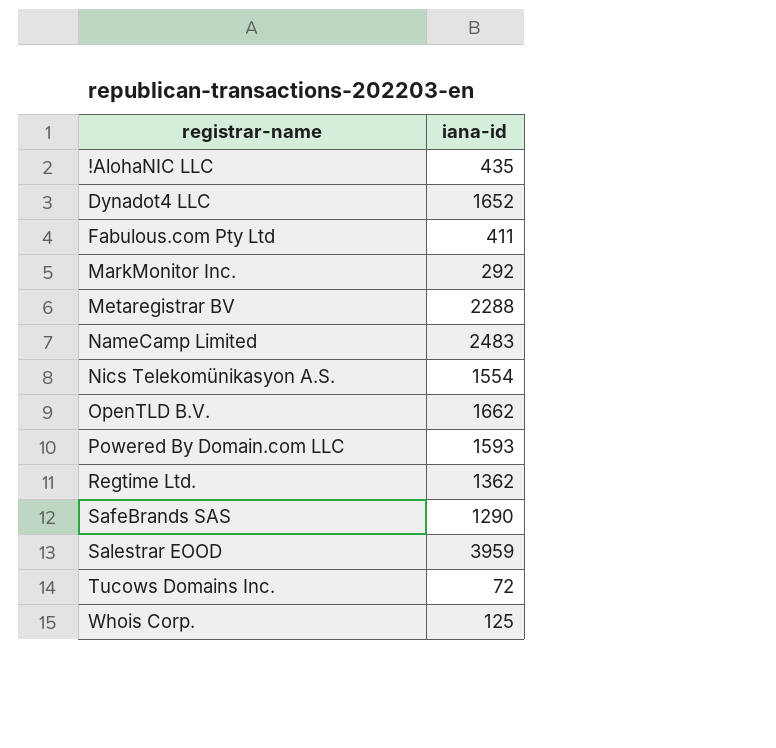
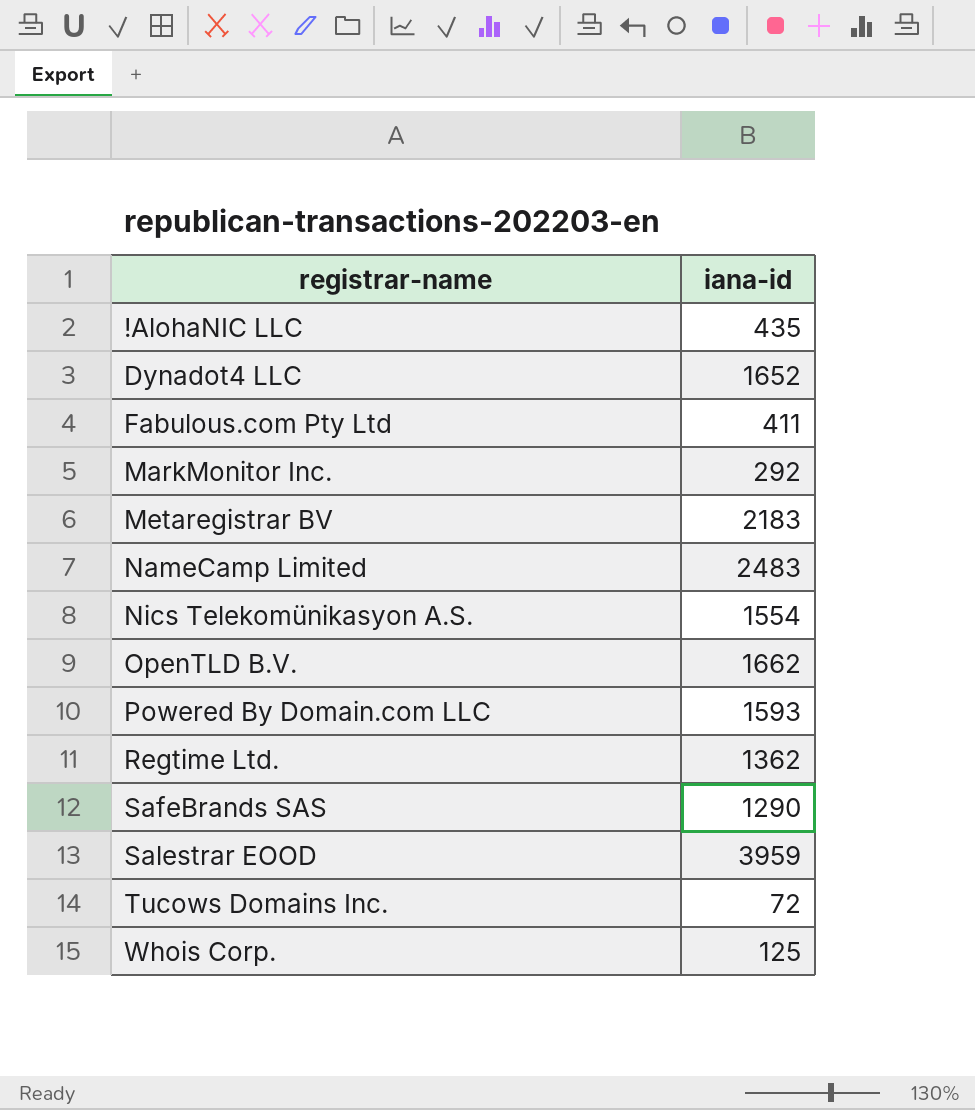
Metaregistrar BV | iana-id: 2288 -> 2183

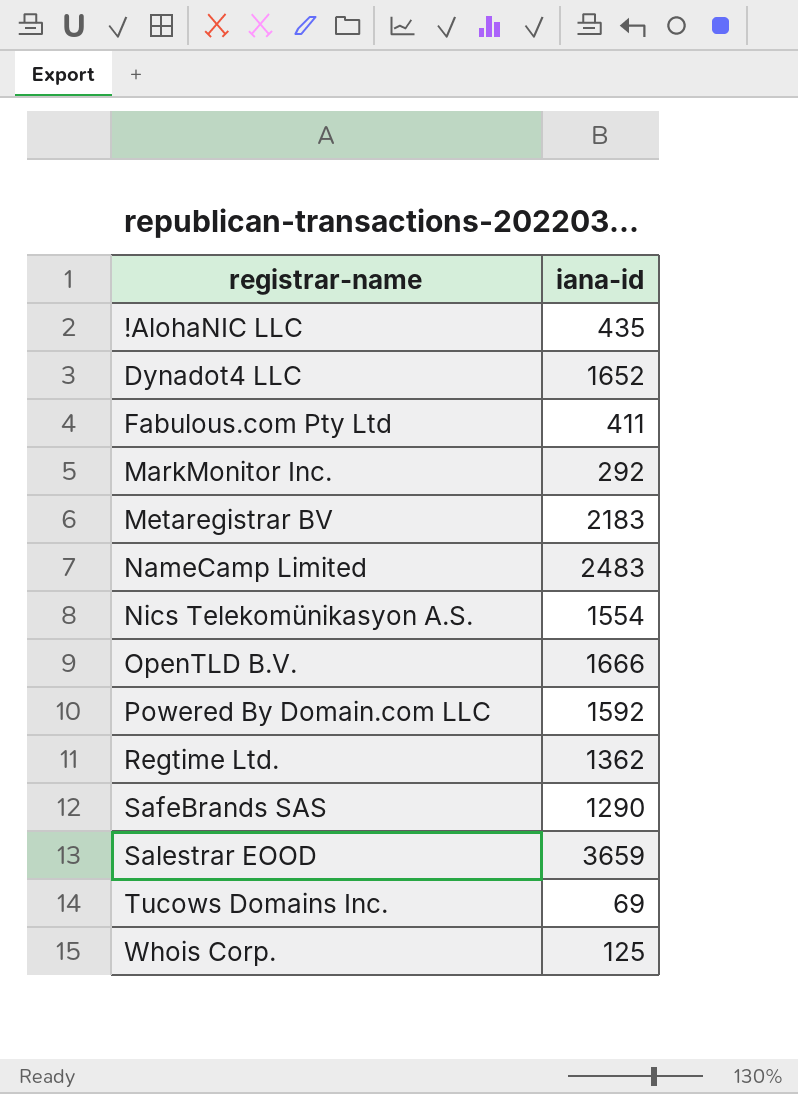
OpenTLD B.V. | iana-id: 1662 -> 1666
Powered By Domain.com LLC | iana-id: 1593 -> 1592
Salestrar EOOD | iana-id: 3959 -> 3659
Tucows Domains Inc. | iana-id: 72 -> 69

